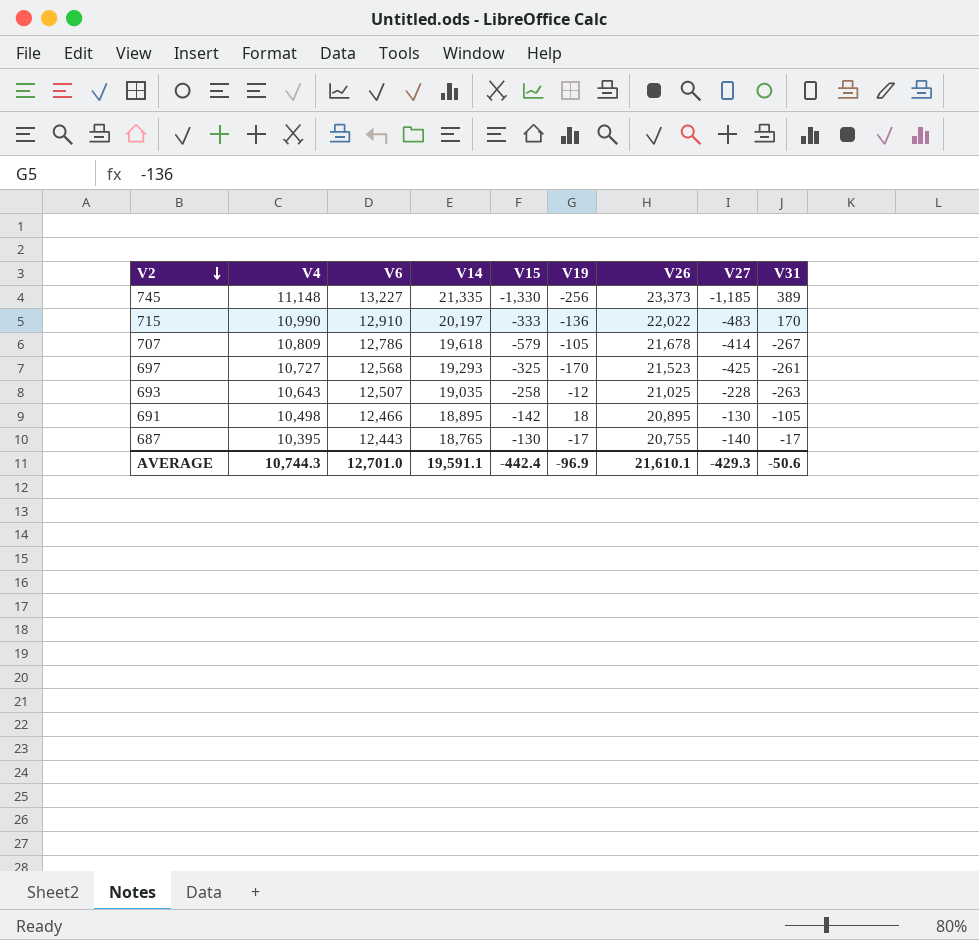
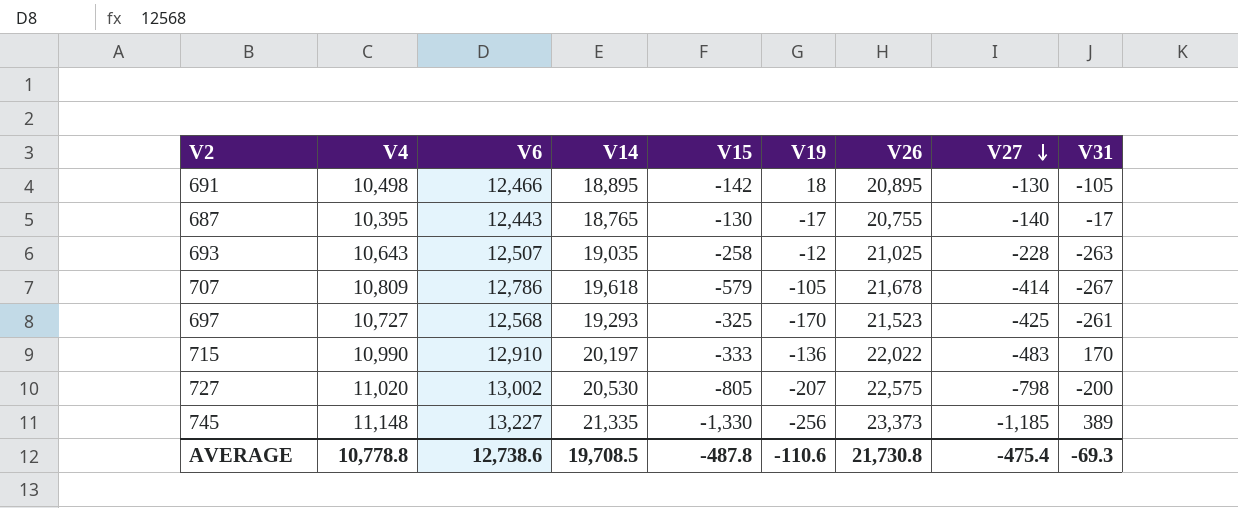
row order: V2 descending -> V27 descending
row 727: none -> 11,020 | 13,002 | 20,530 | -805 | -207 | 22,575 | -798 | -200
AVERAGE | V4: 10,744.3 -> 10,778.8
AVERAGE | V6: 12,701.0 -> 12,738.6
AVERAGE | V14: 19,591.1 -> 19,708.5
AVERAGE | V15: -442.4 -> -487.8
AVERAGE | V19: -96.9 -> -110.6
AVERAGE | V26: 21,610.1 -> 21,730.8
AVERAGE | V27: -429.3 -> -475.4
AVERAGE | V31: -50.6 -> -69.3

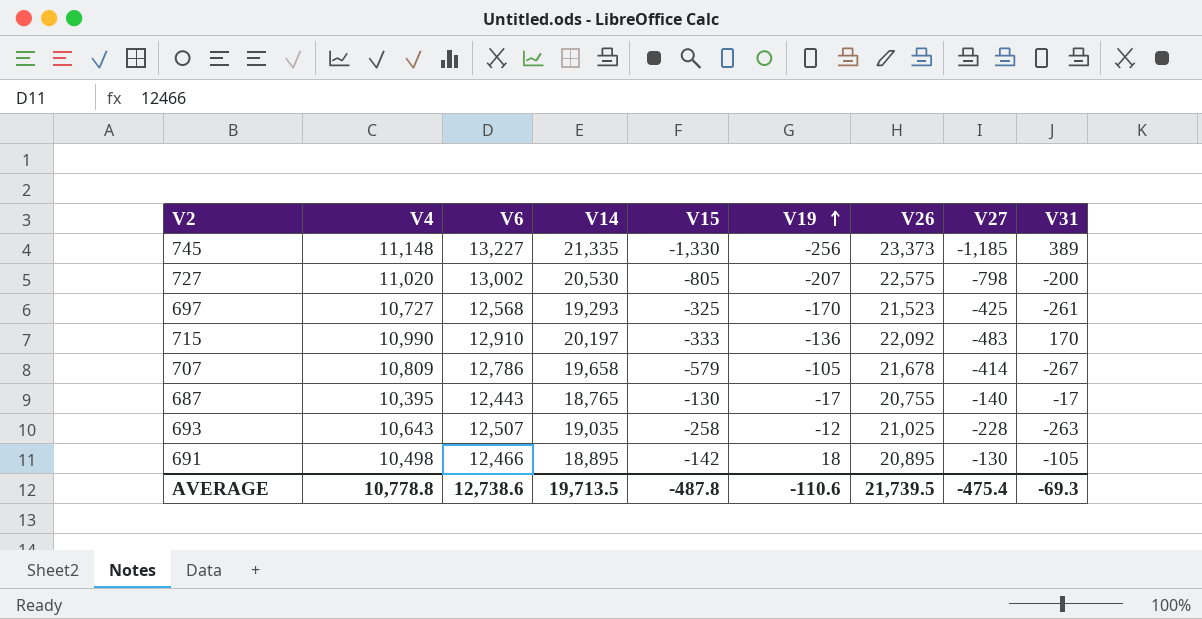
row order: V27 descending -> V19 ascending
715 | V26: 22,022 -> 22,092
707 | V14: 19,618 -> 19,658
AVERAGE | V14: 19,708.5 -> 19,713.5
AVERAGE | V26: 21,730.8 -> 21,739.5

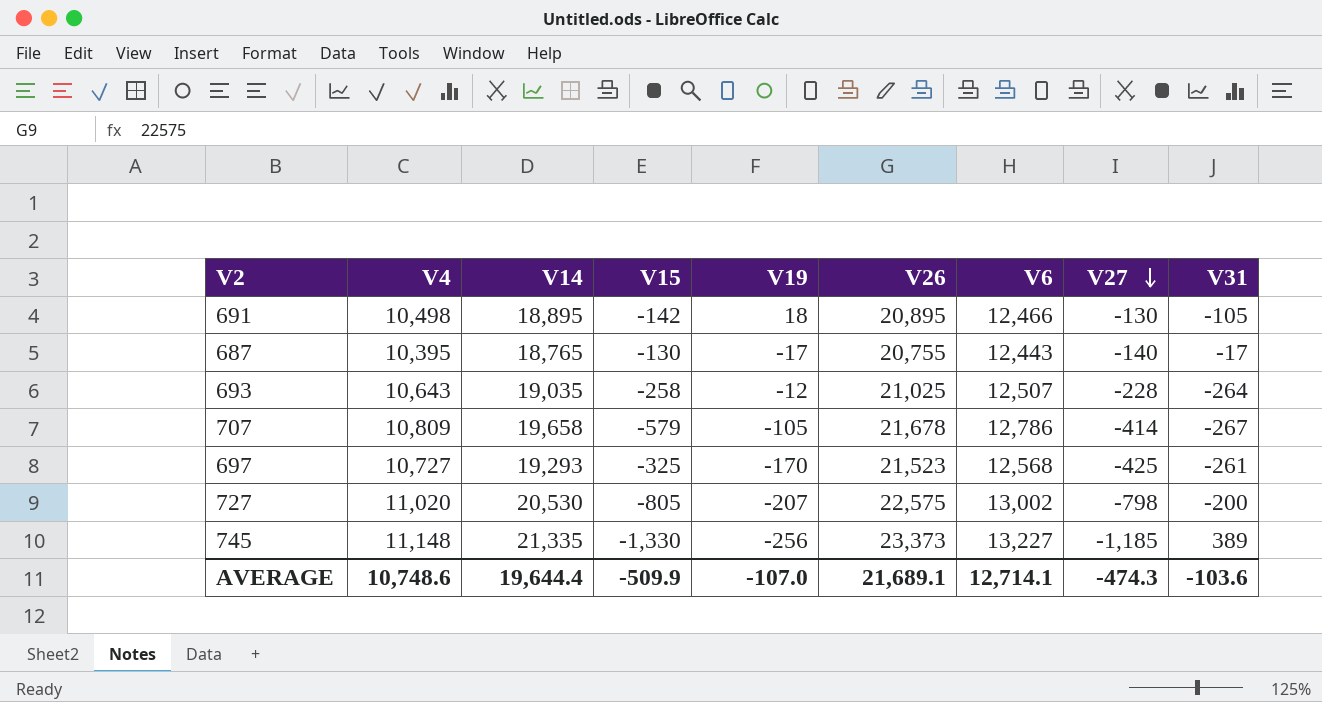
row order: V19 ascending -> V27 descending
column V6 | position: 3 -> 7
row 715: 10,990 | 12,910 | 20,197 | -333 | -136 | 22,092 | -483 | 170 -> none
693 | V31: -263 -> -264
AVERAGE | V4: 10,778.8 -> 10,748.6
AVERAGE | V14: 19,713.5 -> 19,644.4
AVERAGE | V15: -487.8 -> -509.9
AVERAGE | V19: -110.6 -> -107.0
AVERAGE | V26: 21,739.5 -> 21,689.1
AVERAGE | V6: 12,738.6 -> 12,714.1
AVERAGE | V27: -475.4 -> -474.3
AVERAGE | V31: -69.3 -> -103.6

